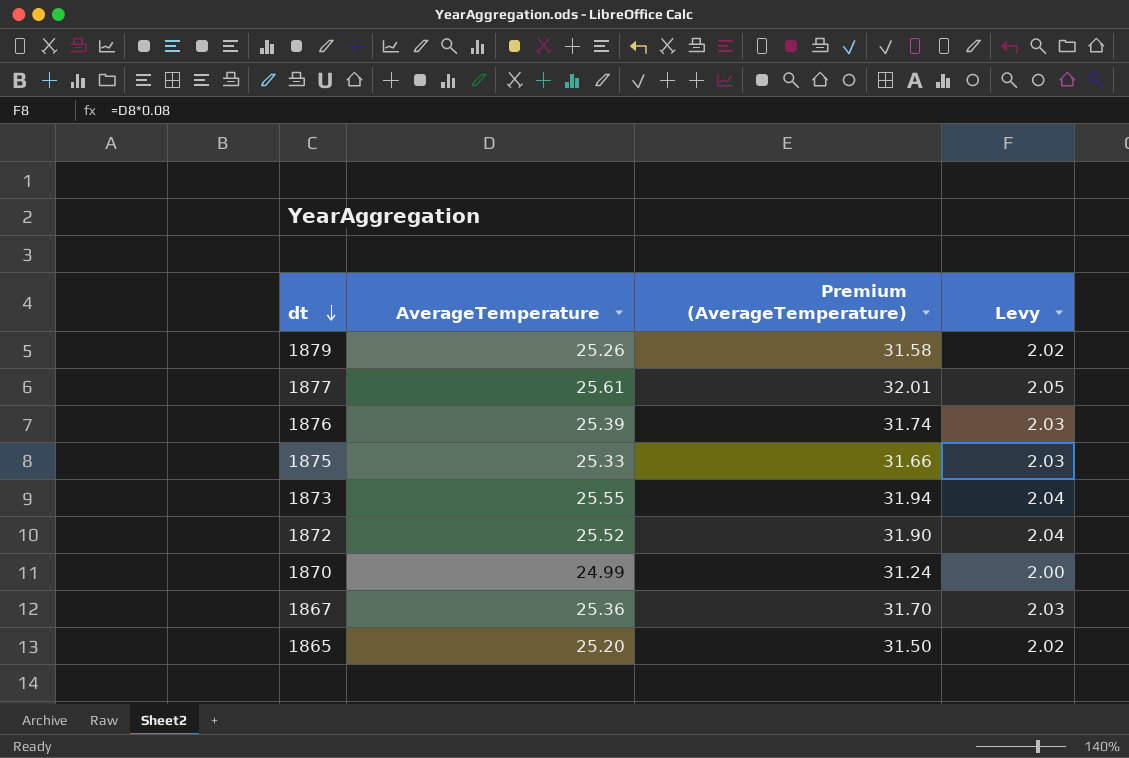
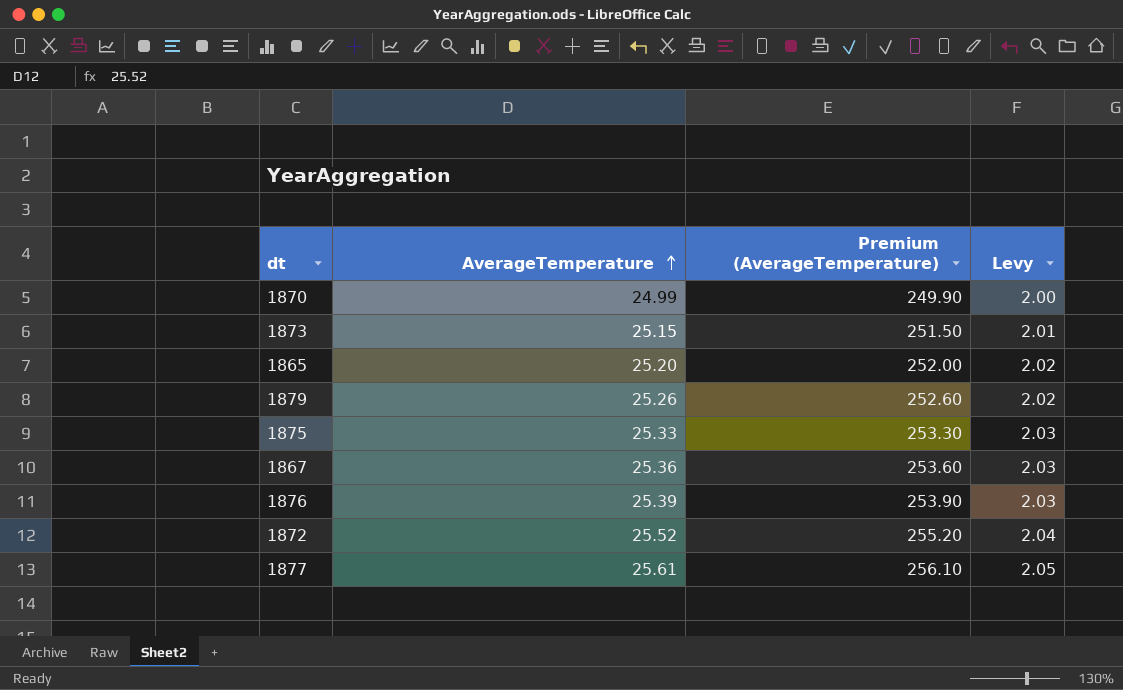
row order: dt descending -> AverageTemperature ascending
column Premium (AverageTemperature) | formula: [AverageTemperature] * 1.25 -> [AverageTemperature] * 10
1873 | AverageTemperature: 25.55 -> 25.15
1873 | Levy: 2.04 -> 2.01

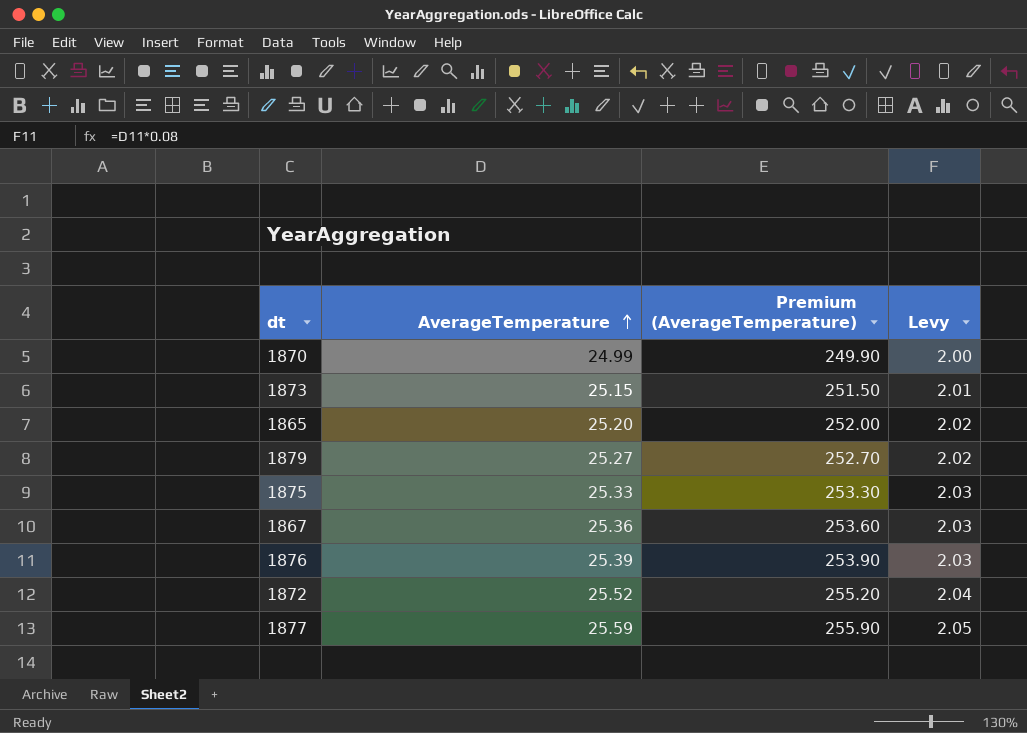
1879 | AverageTemperature: 25.26 -> 25.27
1879 | Premium (AverageTemperature): 252.60 -> 252.70
1877 | AverageTemperature: 25.61 -> 25.59
1877 | Premium (AverageTemperature): 256.10 -> 255.90

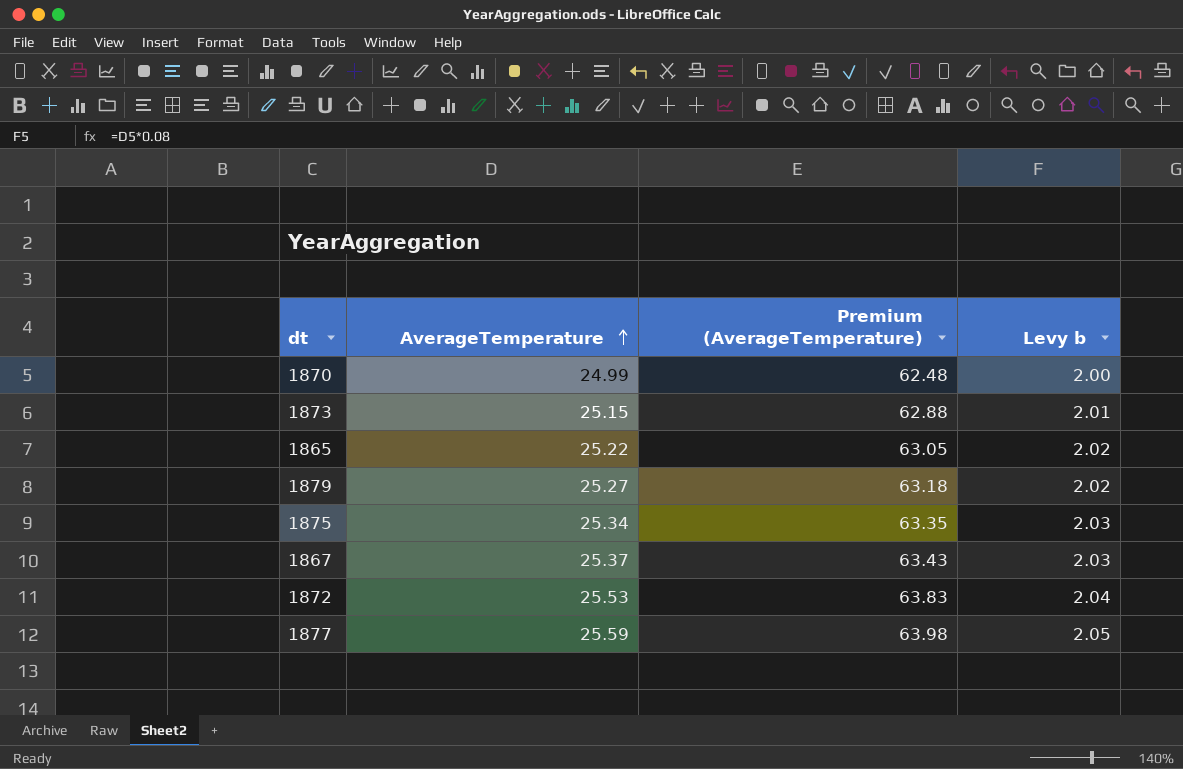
column Premium (AverageTemperature) | formula: [AverageTemperature] * 10 -> [AverageTemperature] * 2.5
column name: Levy -> Levy b
row 1876: 25.39 | 253.90 | 2.03 -> none
1865 | AverageTemperature: 25.20 -> 25.22
1875 | AverageTemperature: 25.33 -> 25.34
1867 | AverageTemperature: 25.36 -> 25.37
1872 | AverageTemperature: 25.52 -> 25.53

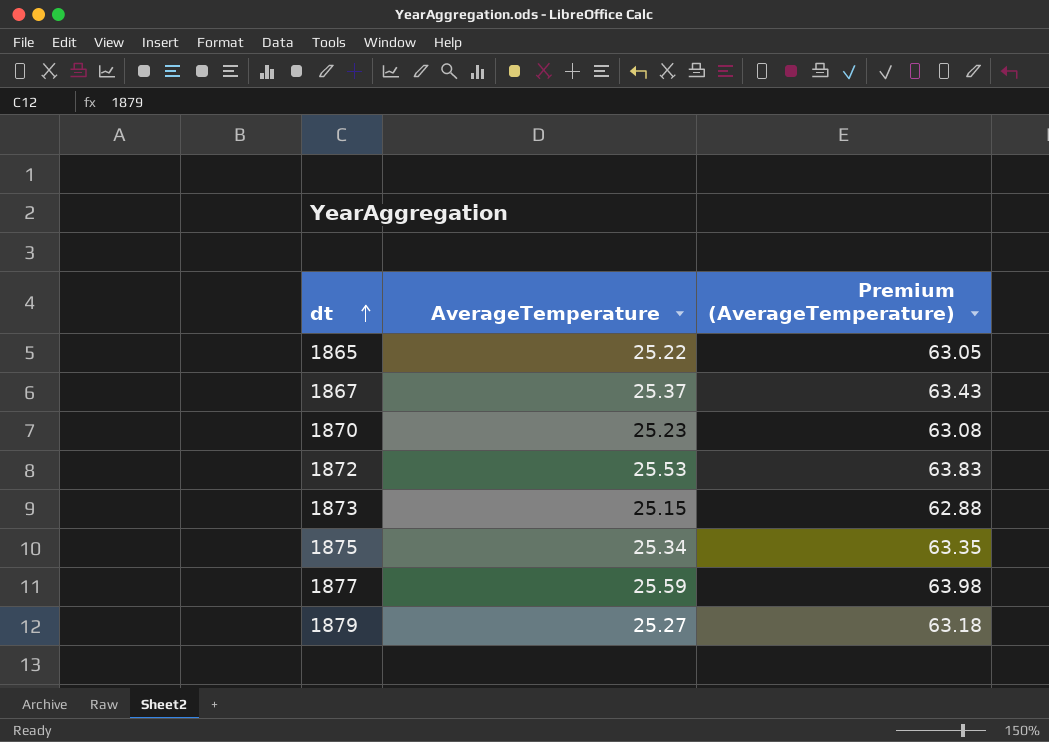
row order: AverageTemperature ascending -> dt ascending
column Levy b | formula: [AverageTemperature] * 0.08 -> none
1870 | AverageTemperature: 24.99 -> 25.23
1870 | Premium (AverageTemperature): 62.48 -> 63.08

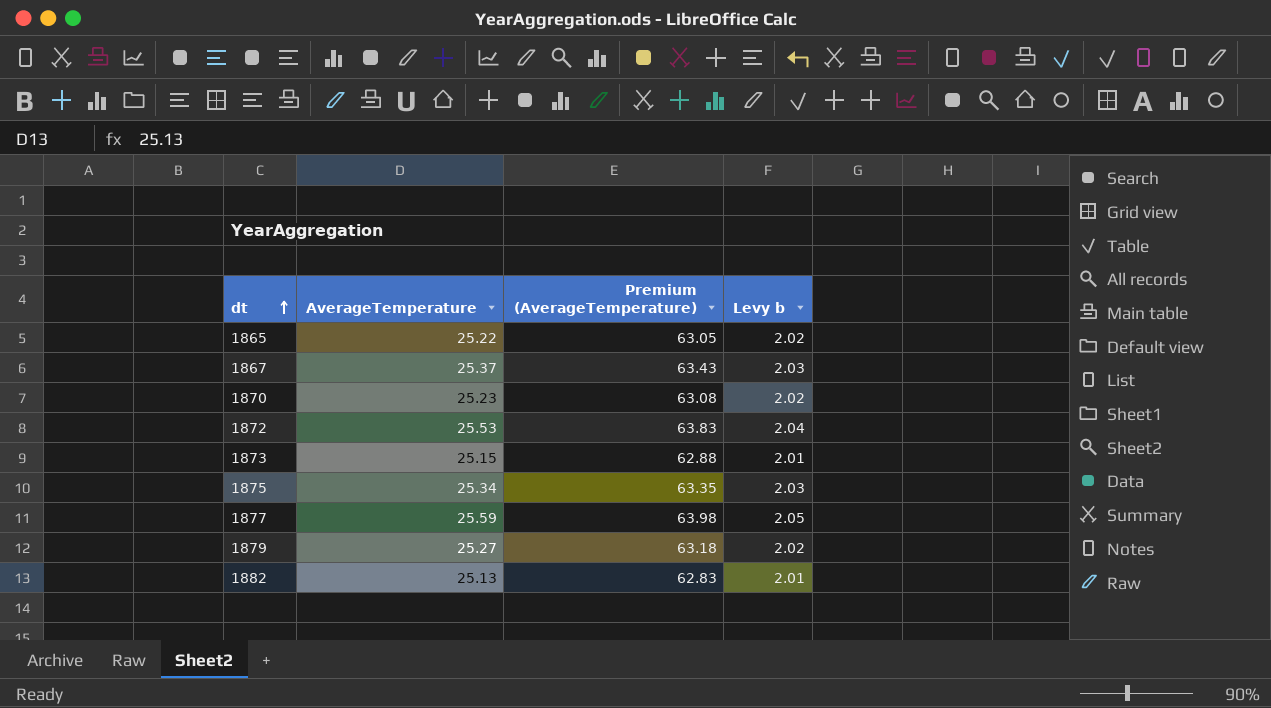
column Levy b | formula: none -> [AverageTemperature] * 0.08
row 1882: none -> 25.13 | 62.83 | 2.01

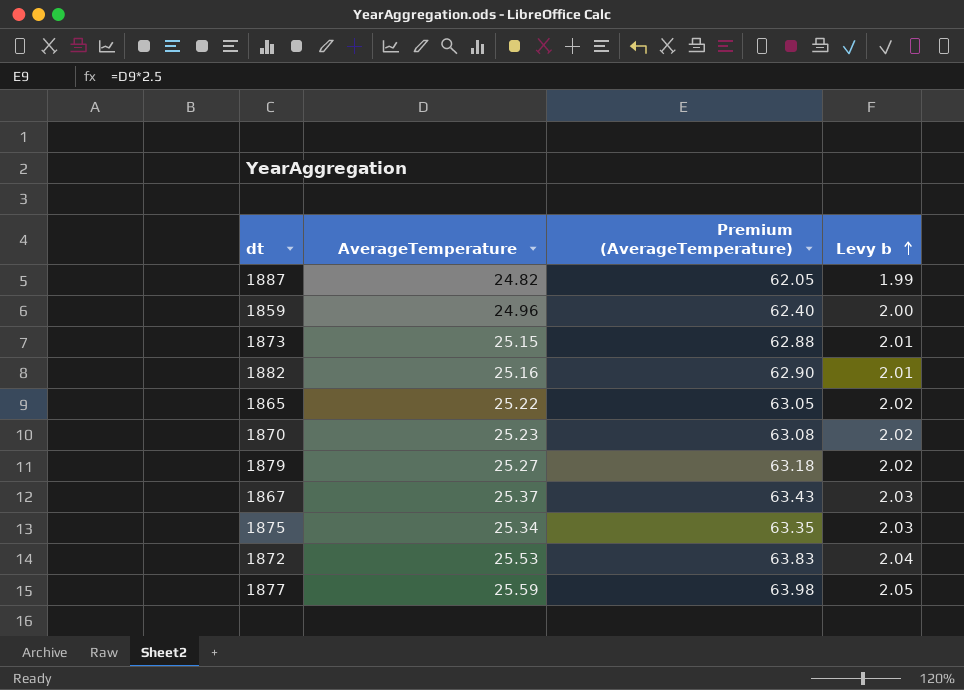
row order: dt ascending -> Levy b ascending
row 1887: none -> 24.82 | 62.05 | 1.99
row 1859: none -> 24.96 | 62.40 | 2.00
1882 | AverageTemperature: 25.13 -> 25.16
1882 | Premium (AverageTemperature): 62.83 -> 62.90

